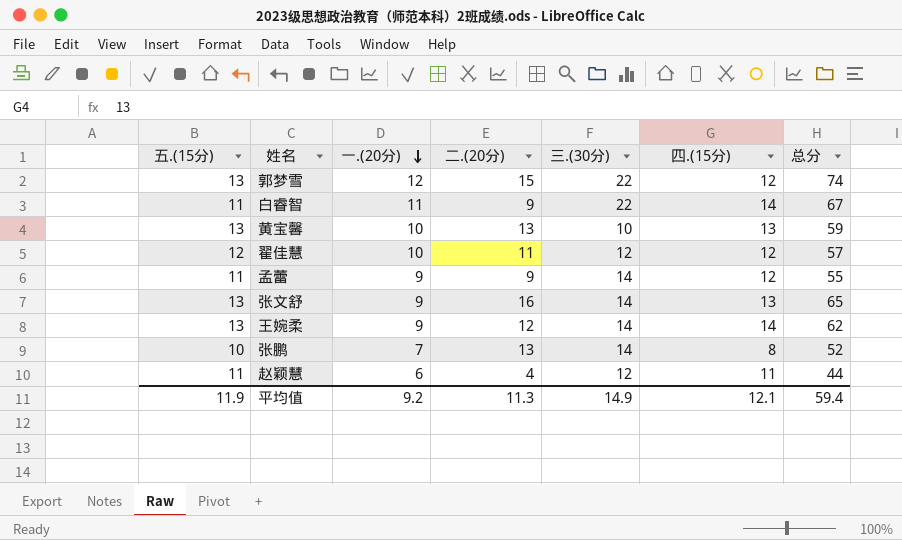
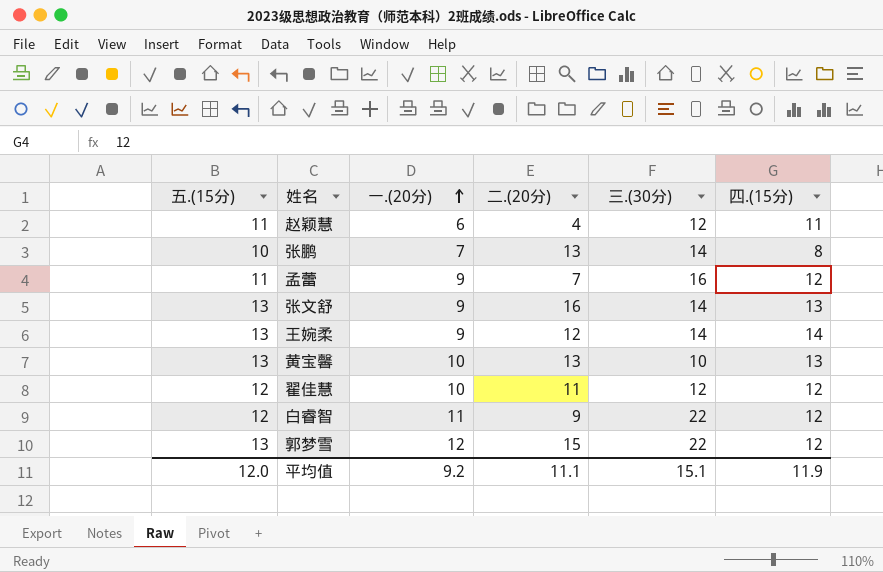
row order: 一.(20分) descending -> 一.(20分) ascending
column 总分 | formula: [五.(15分)] + [一.(20分)] + [二.(20分)] + [三.(30分)] + [四.(15分)] -> none
孟蕾 | 二.(20分): 9 -> 7
孟蕾 | 三.(30分): 14 -> 16
白睿智 | 五.(15分): 11 -> 12
白睿智 | 四.(15分): 14 -> 12
平均值 | 五.(15分): 11.9 -> 12.0
平均值 | 二.(20分): 11.3 -> 11.1
平均值 | 三.(30分): 14.9 -> 15.1
平均值 | 四.(15分): 12.1 -> 11.9

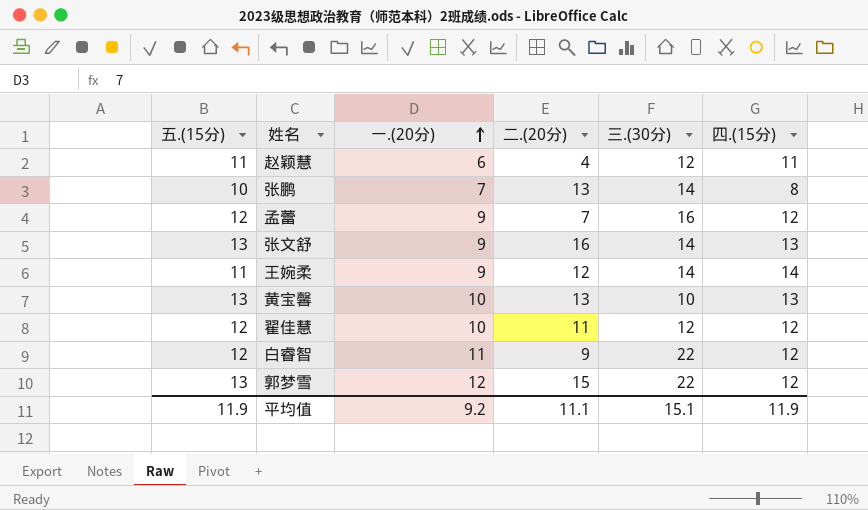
孟蕾 | 五.(15分): 11 -> 12
王婉柔 | 五.(15分): 13 -> 11
平均值 | 五.(15分): 12.0 -> 11.9

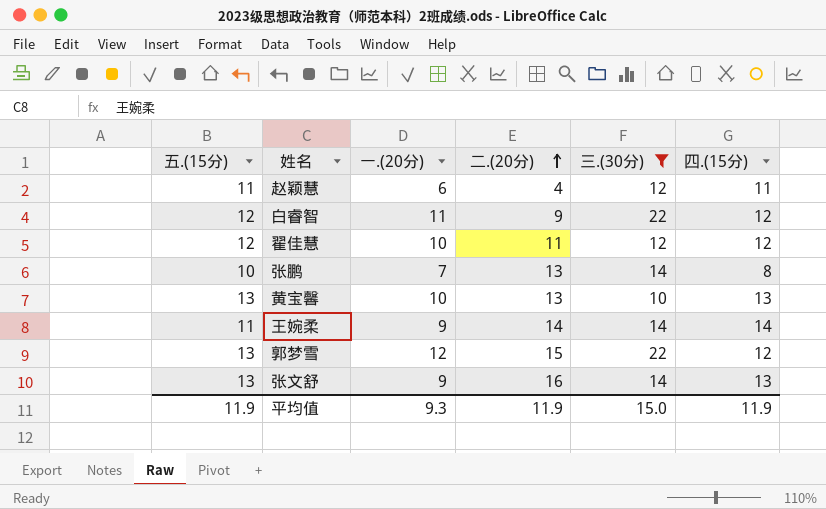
filter: none -> 三.(30分) != 16
row order: 一.(20分) ascending -> 二.(20分) ascending
王婉柔 | 二.(20分): 12 -> 14
平均值 | 一.(20分): 9.2 -> 9.3
平均值 | 二.(20分): 11.1 -> 11.9
平均值 | 三.(30分): 15.1 -> 15.0

